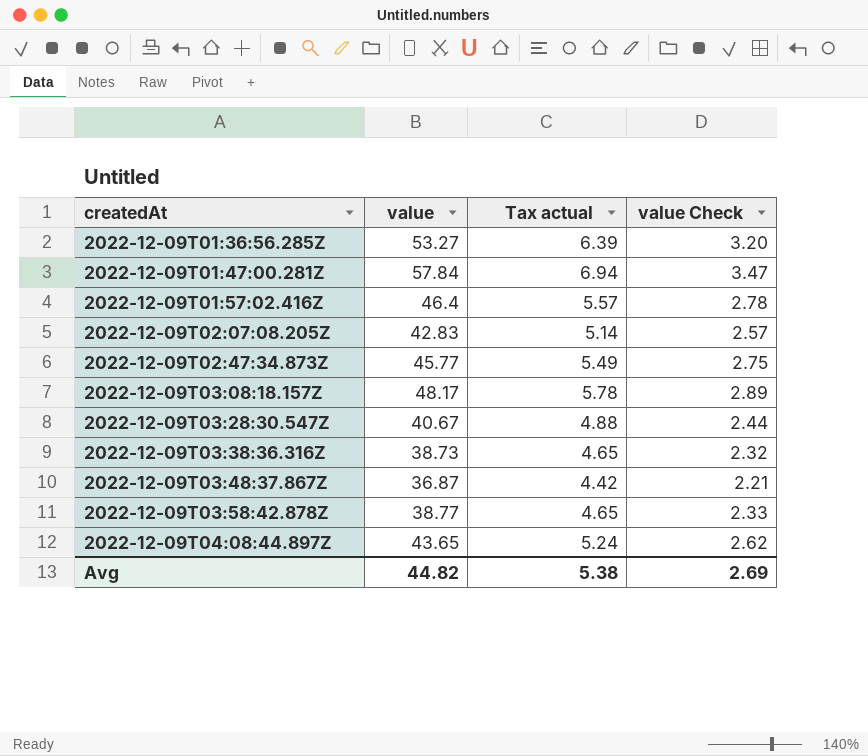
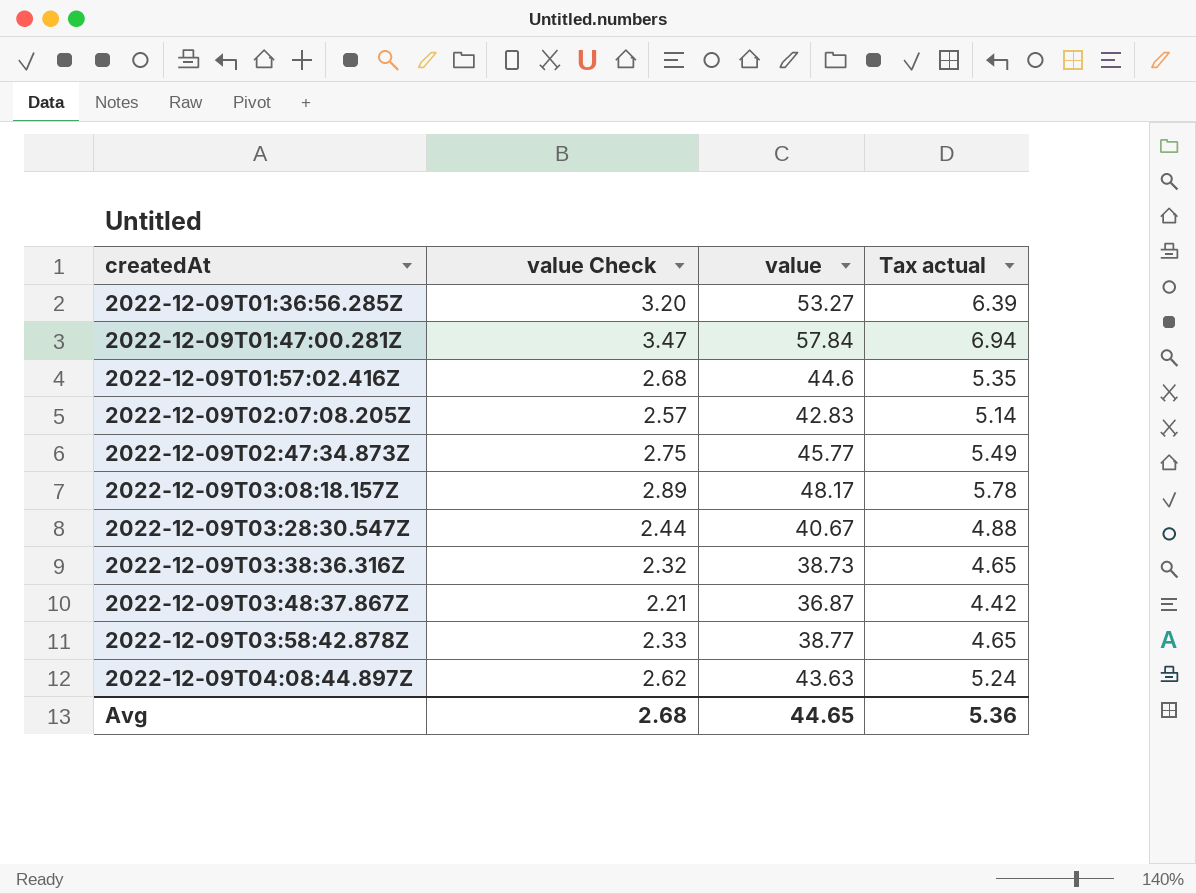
column value Check | position: 4 -> 2
2022-12-09T01:57:02.416Z | value Check: 2.78 -> 2.68
2022-12-09T01:57:02.416Z | value: 46.4 -> 44.6
2022-12-09T01:57:02.416Z | Tax actual: 5.57 -> 5.35
2022-12-09T04:08:44.897Z | value: 43.65 -> 43.63
Avg | value Check: 2.69 -> 2.68
Avg | value: 44.82 -> 44.65
Avg | Tax actual: 5.38 -> 5.36

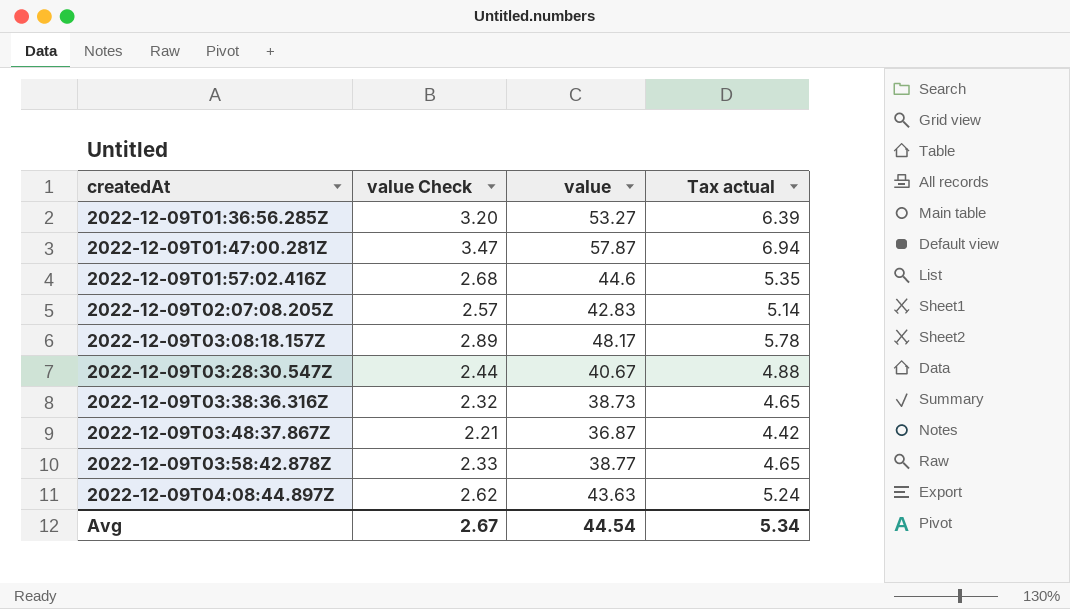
row 2022-12-09T02:47:34.873Z: 2.75 | 45.77 | 5.49 -> none
2022-12-09T01:47:00.281Z | value: 57.84 -> 57.87
Avg | value Check: 2.68 -> 2.67
Avg | value: 44.65 -> 44.54
Avg | Tax actual: 5.36 -> 5.34

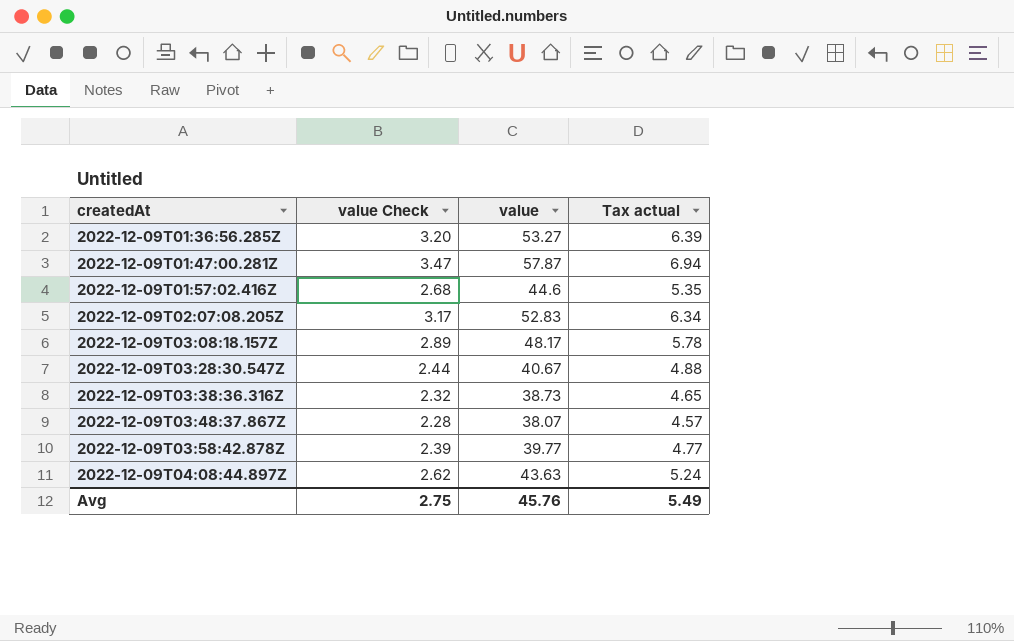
2022-12-09T02:07:08.205Z | value Check: 2.57 -> 3.17
2022-12-09T02:07:08.205Z | value: 42.83 -> 52.83
2022-12-09T02:07:08.205Z | Tax actual: 5.14 -> 6.34
2022-12-09T03:48:37.867Z | value Check: 2.21 -> 2.28
2022-12-09T03:48:37.867Z | value: 36.87 -> 38.07
2022-12-09T03:48:37.867Z | Tax actual: 4.42 -> 4.57
2022-12-09T03:58:42.878Z | value Check: 2.33 -> 2.39
2022-12-09T03:58:42.878Z | value: 38.77 -> 39.77
2022-12-09T03:58:42.878Z | Tax actual: 4.65 -> 4.77
Avg | value Check: 2.67 -> 2.75
Avg | value: 44.54 -> 45.76
Avg | Tax actual: 5.34 -> 5.49

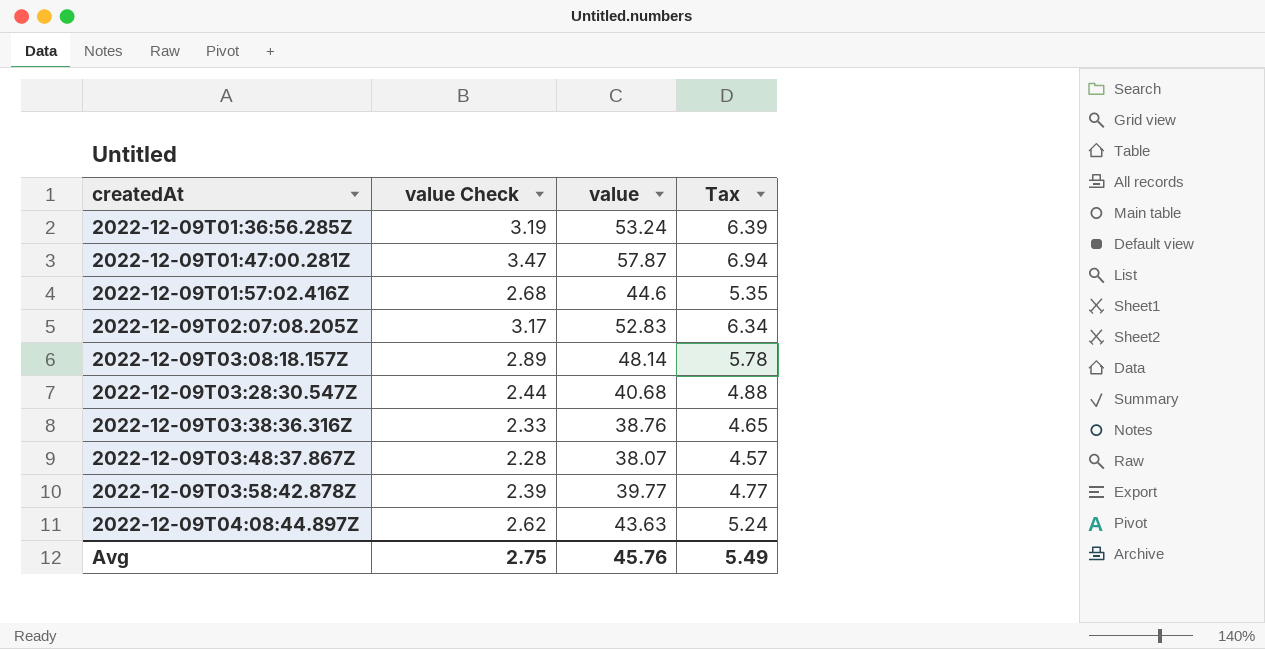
column name: Tax actual -> Tax
2022-12-09T01:36:56.285Z | value Check: 3.20 -> 3.19
2022-12-09T01:36:56.285Z | value: 53.27 -> 53.24
2022-12-09T03:08:18.157Z | value: 48.17 -> 48.14
2022-12-09T03:28:30.547Z | value: 40.67 -> 40.68
2022-12-09T03:38:36.316Z | value Check: 2.32 -> 2.33
2022-12-09T03:38:36.316Z | value: 38.73 -> 38.76

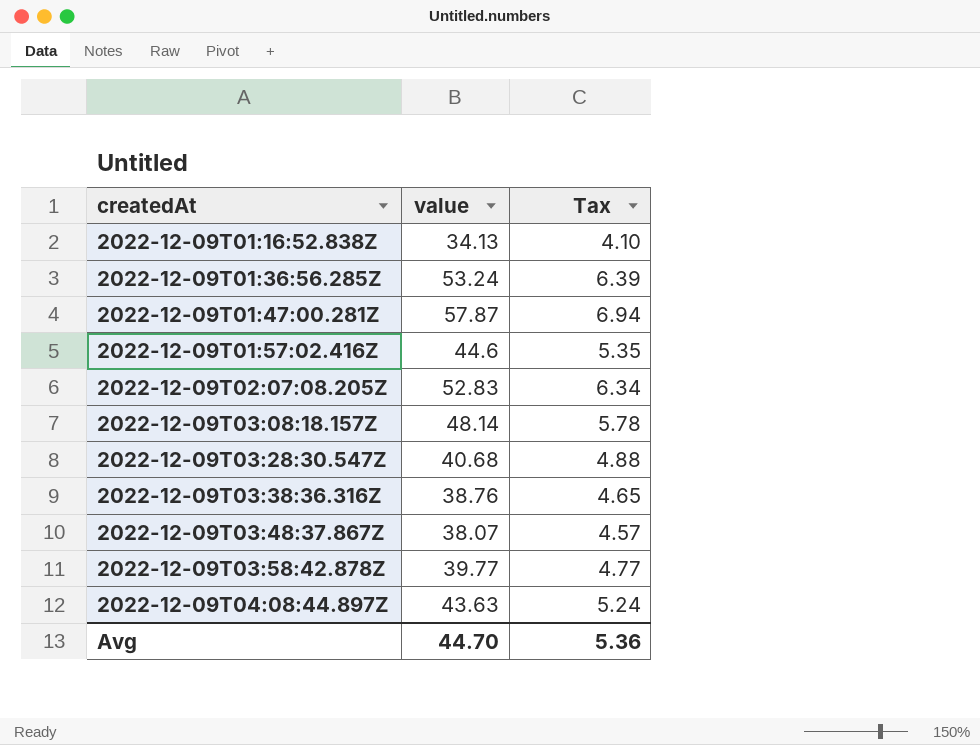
column value Check | formula: [value] * 0.06 -> none
row 2022-12-09T01:16:52.838Z: none -> 34.13 | 4.10
Avg | value: 45.76 -> 44.70
Avg | Tax: 5.49 -> 5.36

